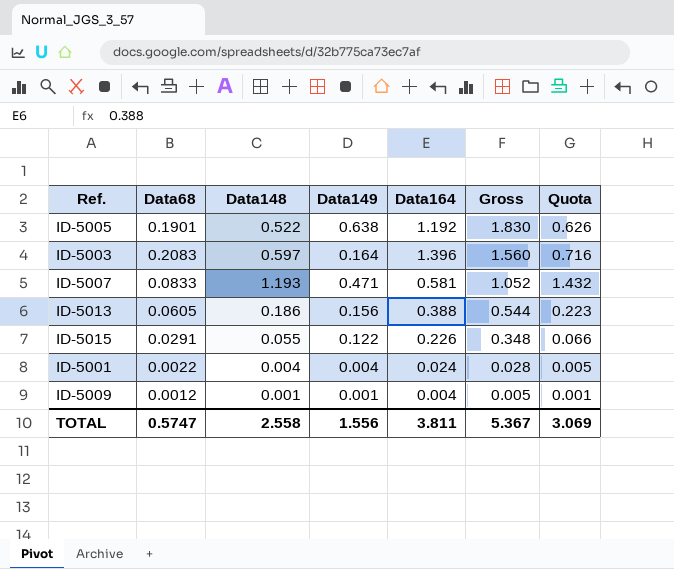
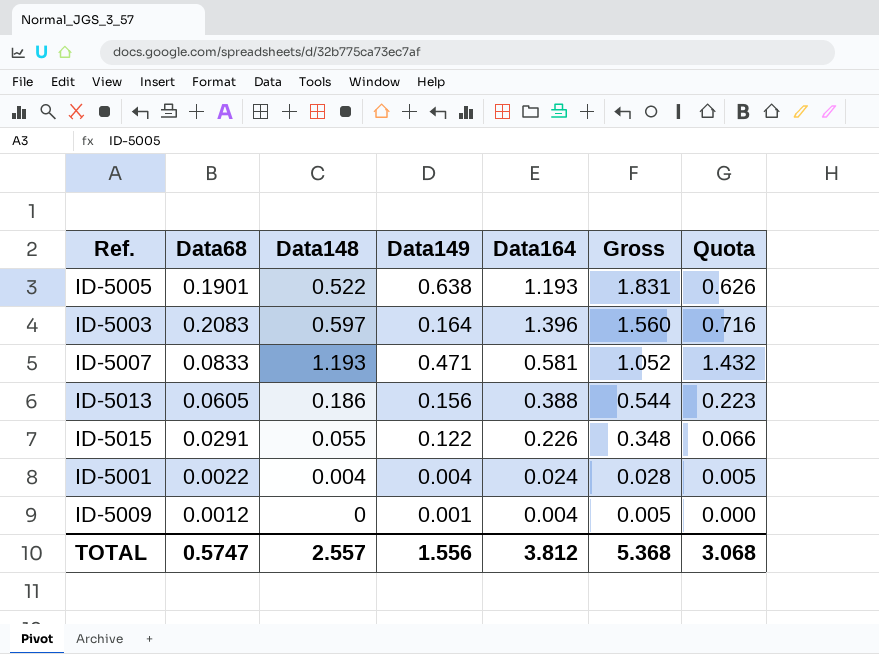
ID-5005 | Data164: 1.192 -> 1.193
ID-5005 | Gross: 1.830 -> 1.831
ID-5009 | Data148: 0.001 -> 0
ID-5009 | Quota: 0.001 -> 0.000
TOTAL | Data148: 2.558 -> 2.557
TOTAL | Data164: 3.811 -> 3.812
TOTAL | Gross: 5.367 -> 5.368
TOTAL | Quota: 3.069 -> 3.068

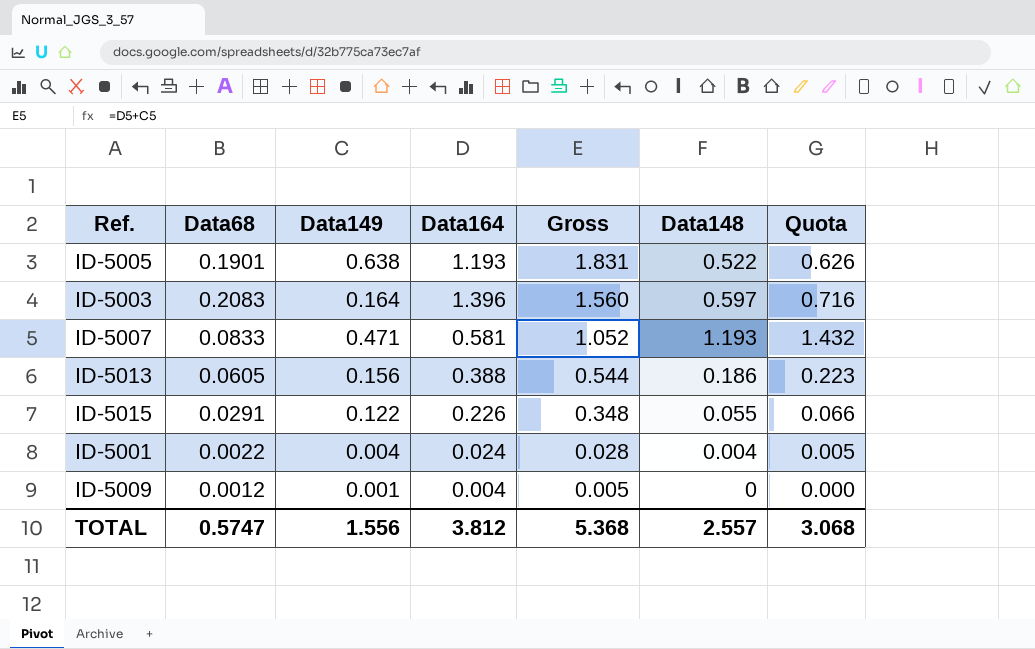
column Data148 | position: 3 -> 6

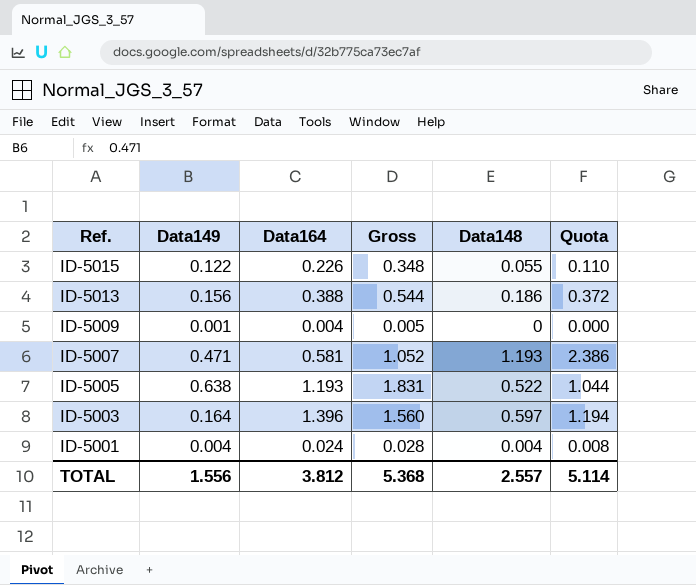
row order: Gross descending -> Ref. descending
column Data68 | position: 2 -> none
column Quota | formula: [Data148] * 1.2 -> [Data148] * 2
TOTAL | Quota: 3.068 -> 5.114

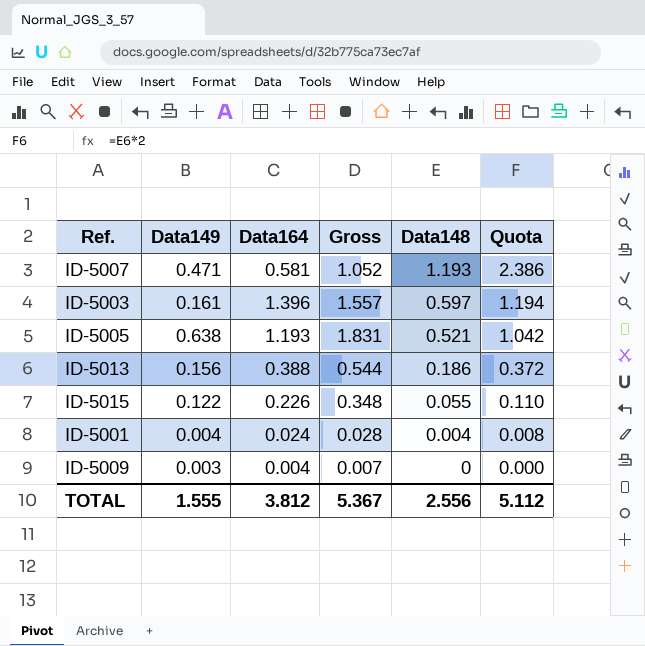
row order: Ref. descending -> Data148 descending
ID-5003 | Data149: 0.164 -> 0.161
ID-5003 | Gross: 1.560 -> 1.557
ID-5005 | Data148: 0.522 -> 0.521
ID-5005 | Quota: 1.044 -> 1.042
ID-5009 | Data149: 0.001 -> 0.003
ID-5009 | Gross: 0.005 -> 0.007
TOTAL | Data149: 1.556 -> 1.555
TOTAL | Gross: 5.368 -> 5.367
TOTAL | Data148: 2.557 -> 2.556
TOTAL | Quota: 5.114 -> 5.112

